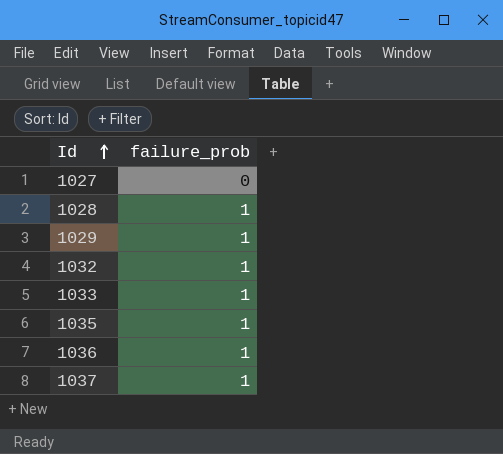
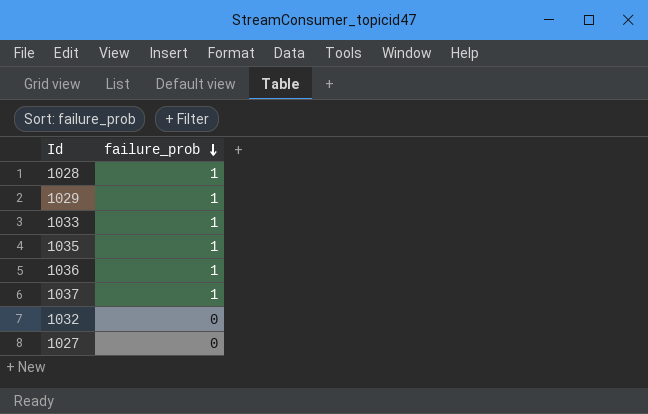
row order: Id ascending -> failure_prob descending
1032 | failure_prob: 1 -> 0

